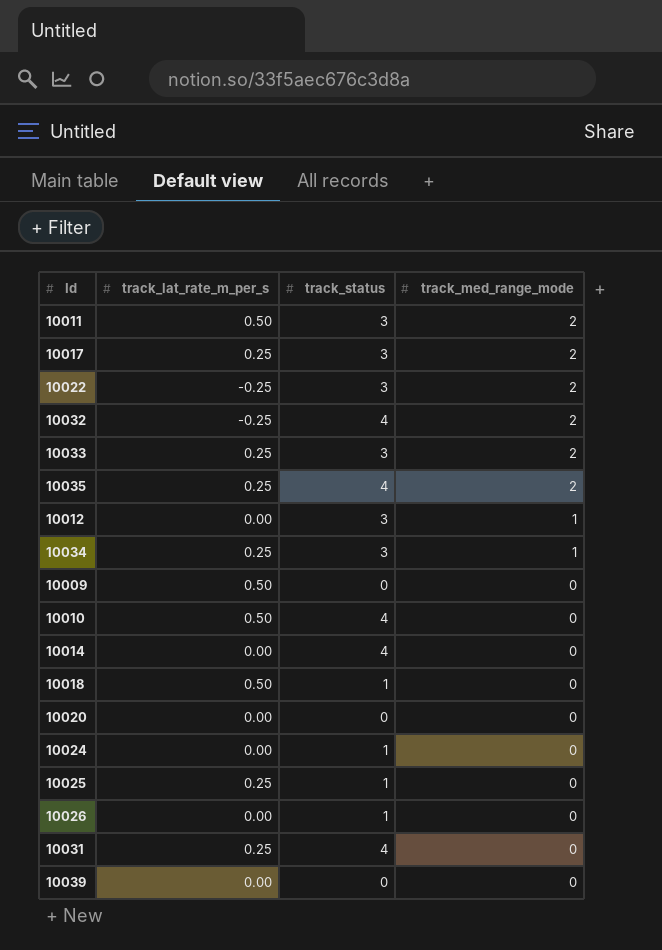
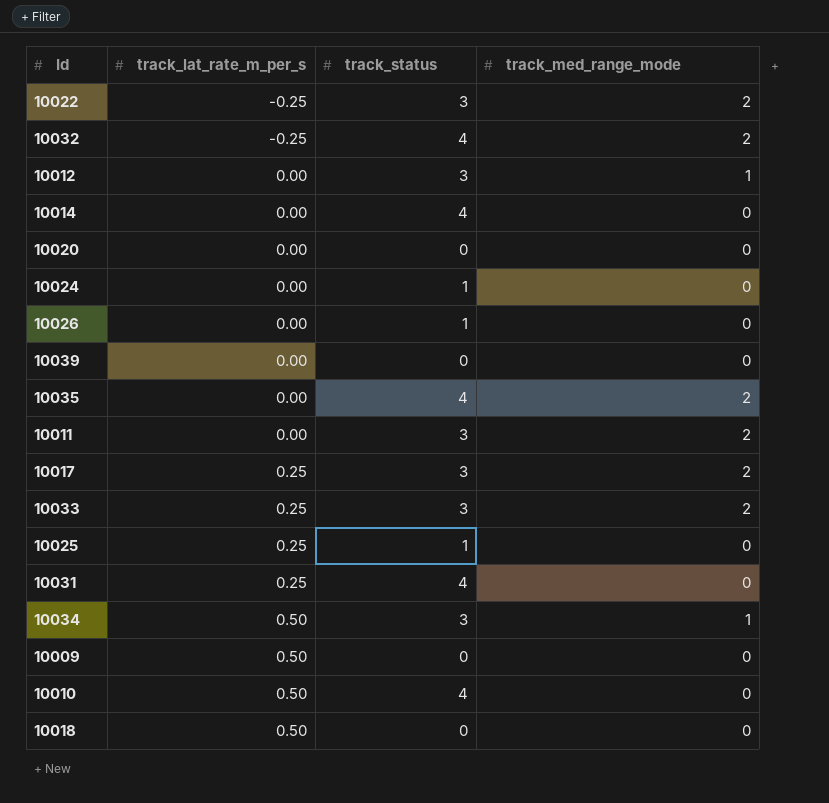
row order: track_med_range_mode descending -> track_lat_rate_m_per_s ascending
10035 | track_lat_rate_m_per_s: 0.25 -> 0.00
10011 | track_lat_rate_m_per_s: 0.50 -> 0.00
10034 | track_lat_rate_m_per_s: 0.25 -> 0.50
10018 | track_status: 1 -> 0

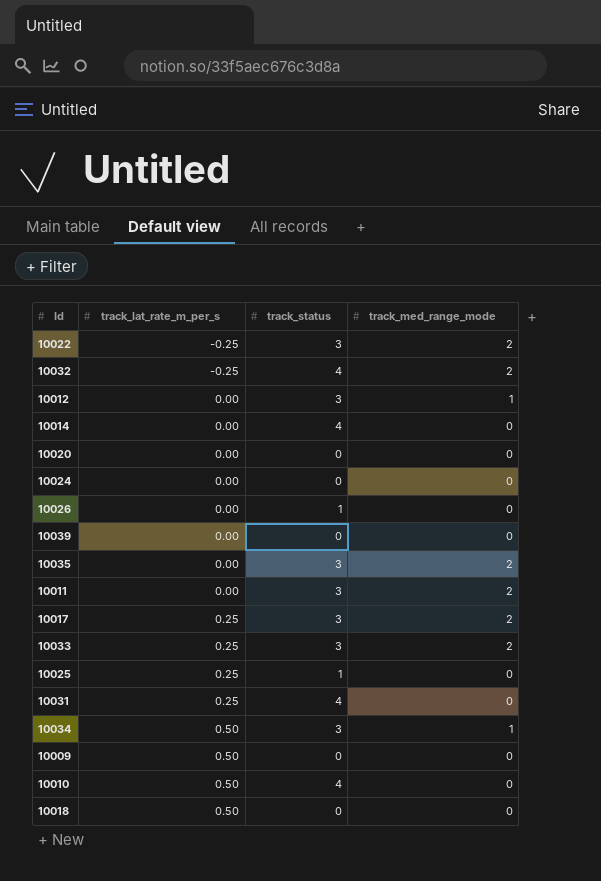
10024 | track_status: 1 -> 0
10035 | track_status: 4 -> 3

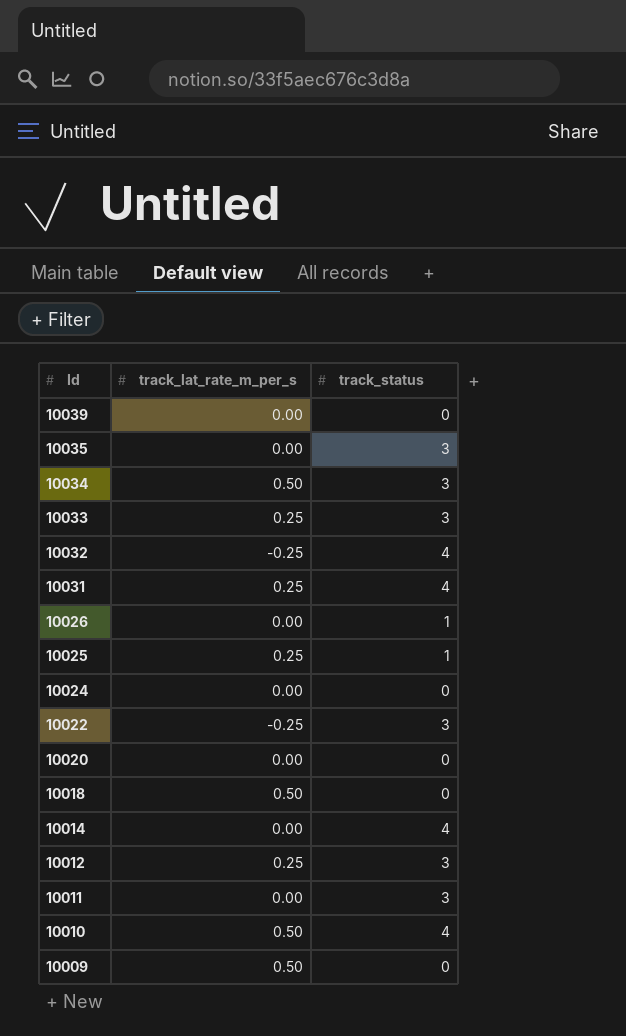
row order: track_lat_rate_m_per_s ascending -> Id descending
column track_med_range_mode | position: 4 -> none
row 10017: 0.25 | 3 | 2 -> none
10012 | track_lat_rate_m_per_s: 0.00 -> 0.25

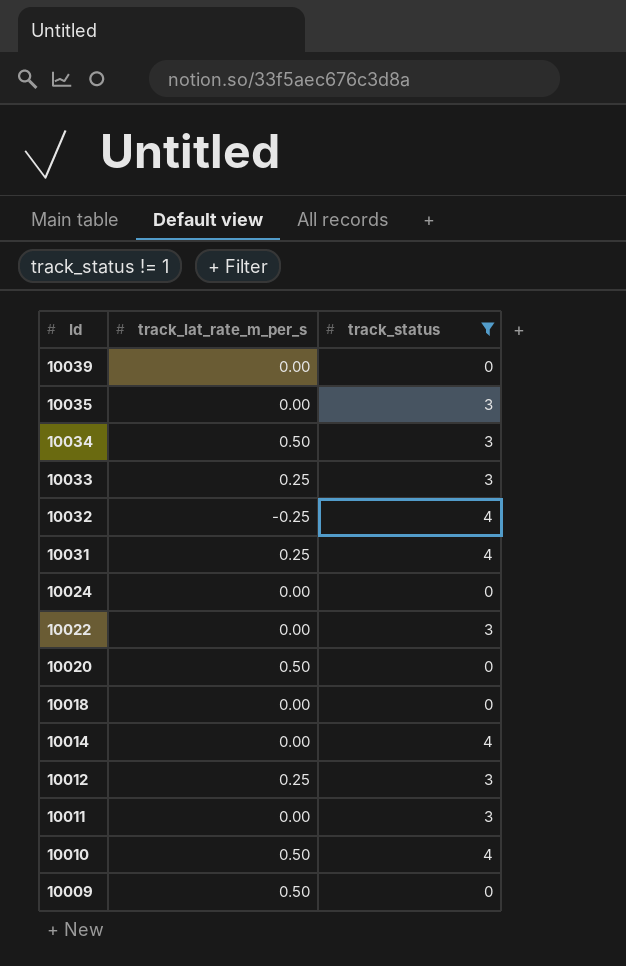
filter: none -> track_status != 1
10022 | track_lat_rate_m_per_s: -0.25 -> 0.00
10020 | track_lat_rate_m_per_s: 0.00 -> 0.50
10018 | track_lat_rate_m_per_s: 0.50 -> 0.00

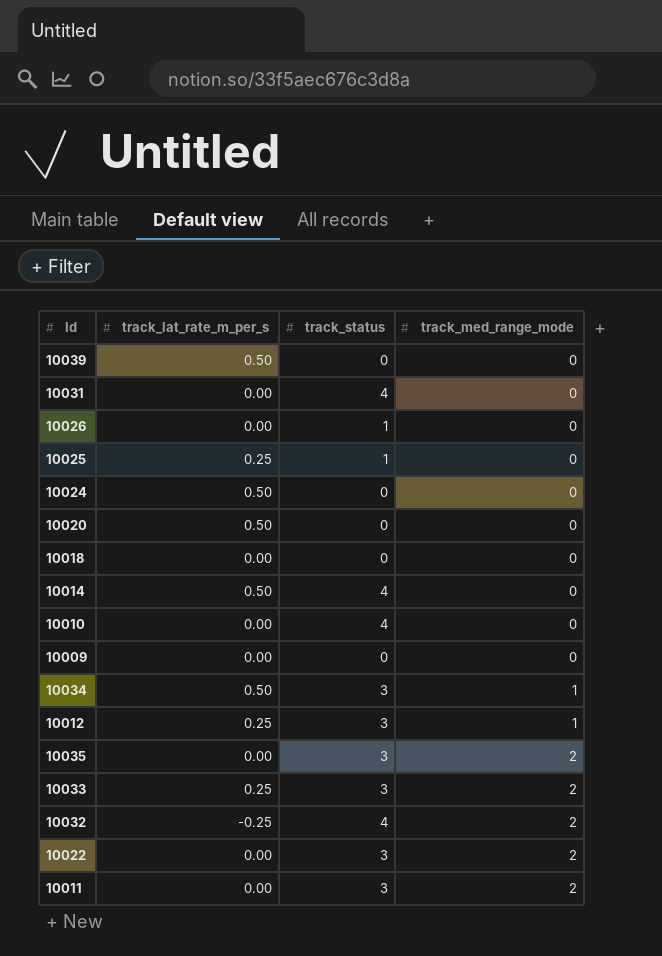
filter: track_status != 1 -> none
row order: Id descending -> track_med_range_mode ascending
column track_med_range_mode | position: none -> 4
10039 | track_lat_rate_m_per_s: 0.00 -> 0.50
10031 | track_lat_rate_m_per_s: 0.25 -> 0.00
10024 | track_lat_rate_m_per_s: 0.00 -> 0.50
10014 | track_lat_rate_m_per_s: 0.00 -> 0.50
10010 | track_lat_rate_m_per_s: 0.50 -> 0.00
10009 | track_lat_rate_m_per_s: 0.50 -> 0.00

